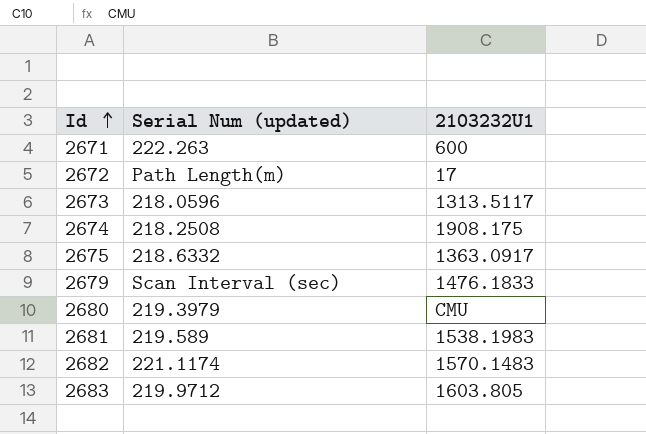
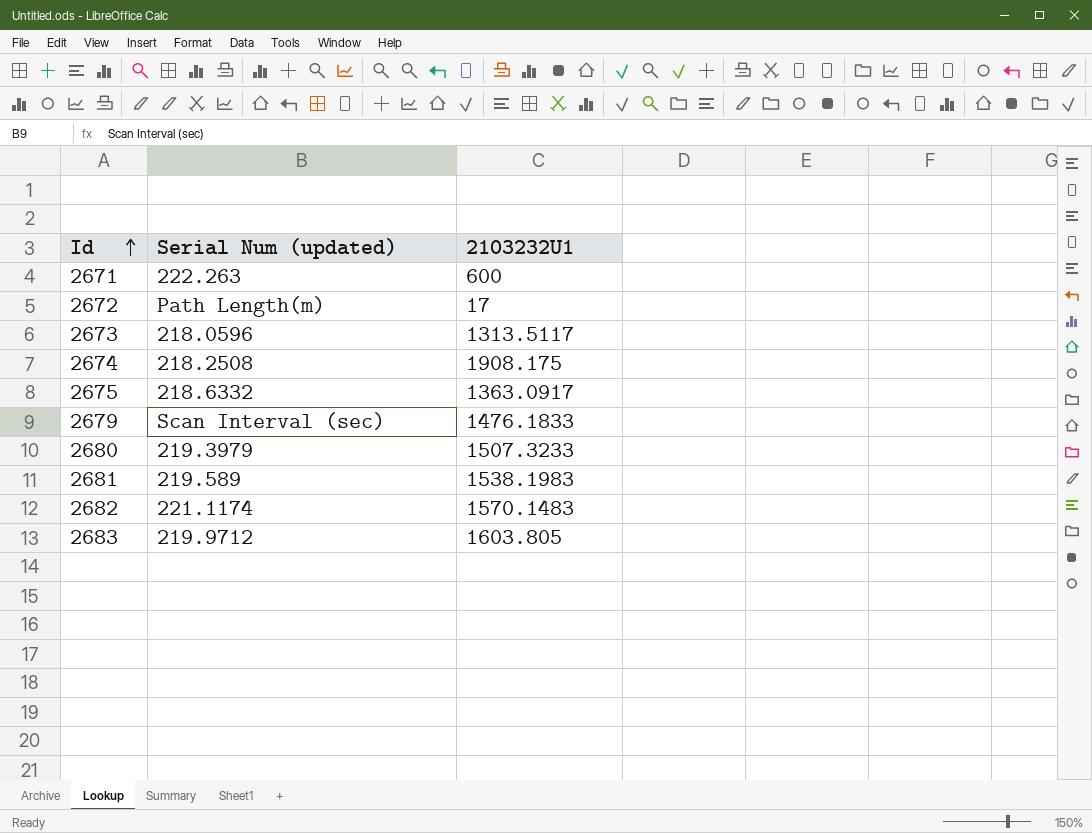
2680 | 2103232U1: CMU -> 1507.3233

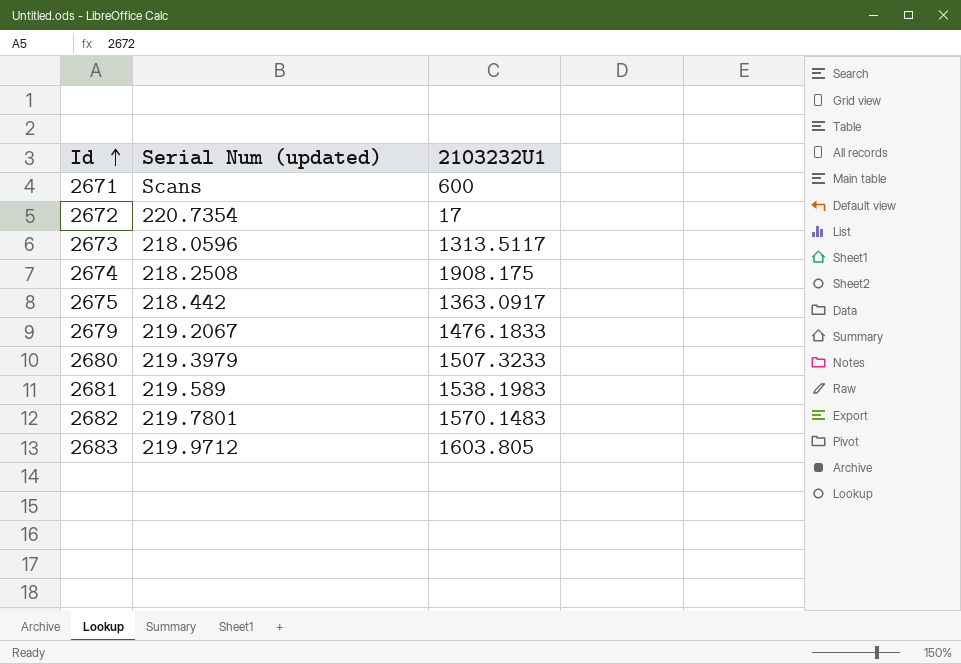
2671 | Serial Num (updated): 222.263 -> Scans
2672 | Serial Num (updated): Path Length(m) -> 220.7354
2675 | Serial Num (updated): 218.6332 -> 218.442
2679 | Serial Num (updated): Scan Interval (sec) -> 219.2067
2682 | Serial Num (updated): 221.1174 -> 219.7801

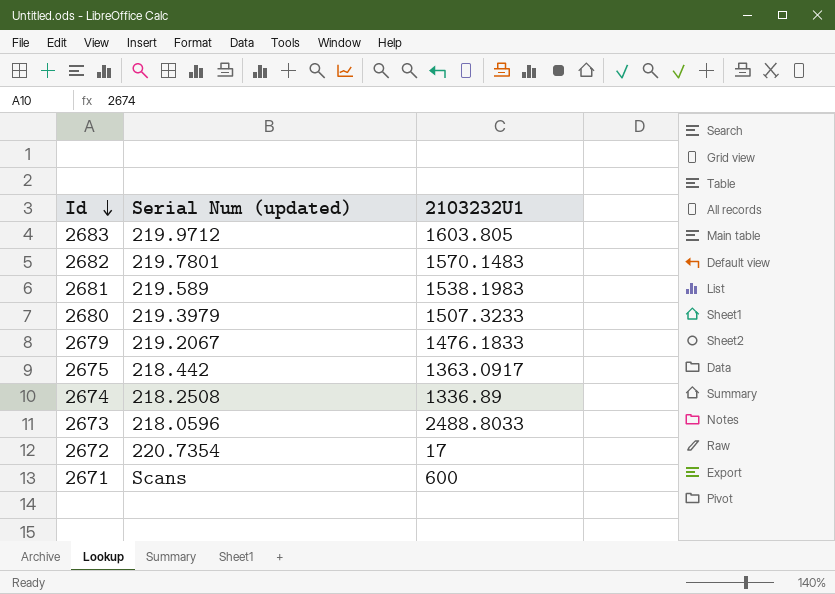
row order: Id ascending -> Id descending
2674 | 2103232U1: 1908.175 -> 1336.89
2673 | 2103232U1: 1313.5117 -> 2488.8033

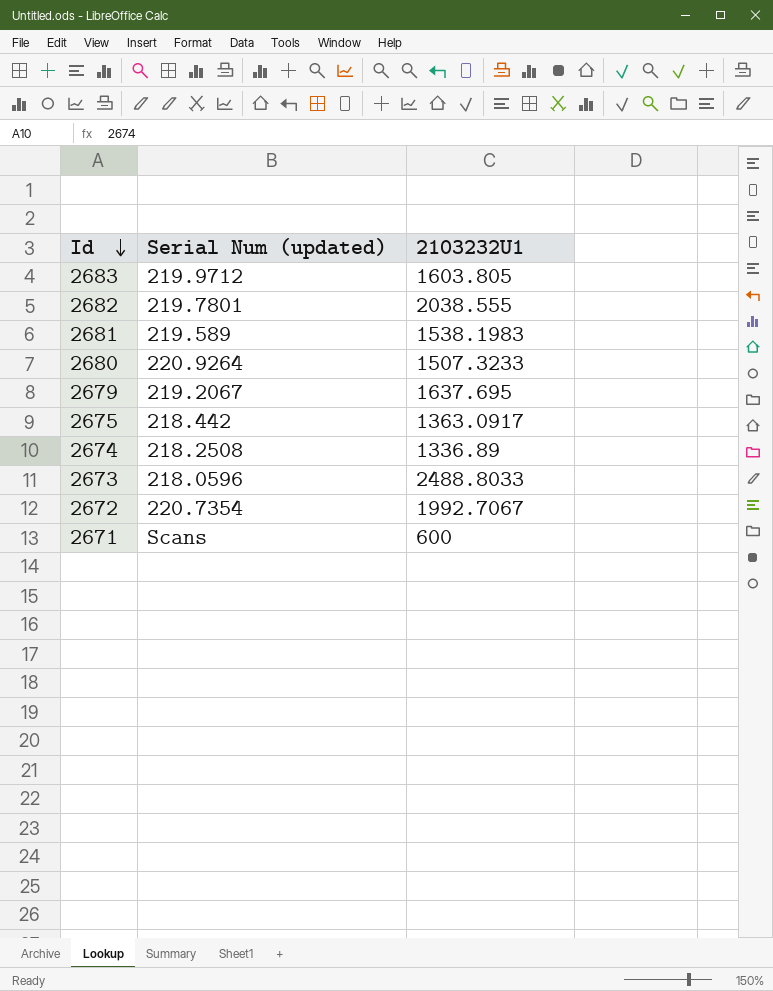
2682 | 2103232U1: 1570.1483 -> 2038.555
2680 | Serial Num (updated): 219.3979 -> 220.9264
2679 | 2103232U1: 1476.1833 -> 1637.695
2672 | 2103232U1: 17 -> 1992.7067

